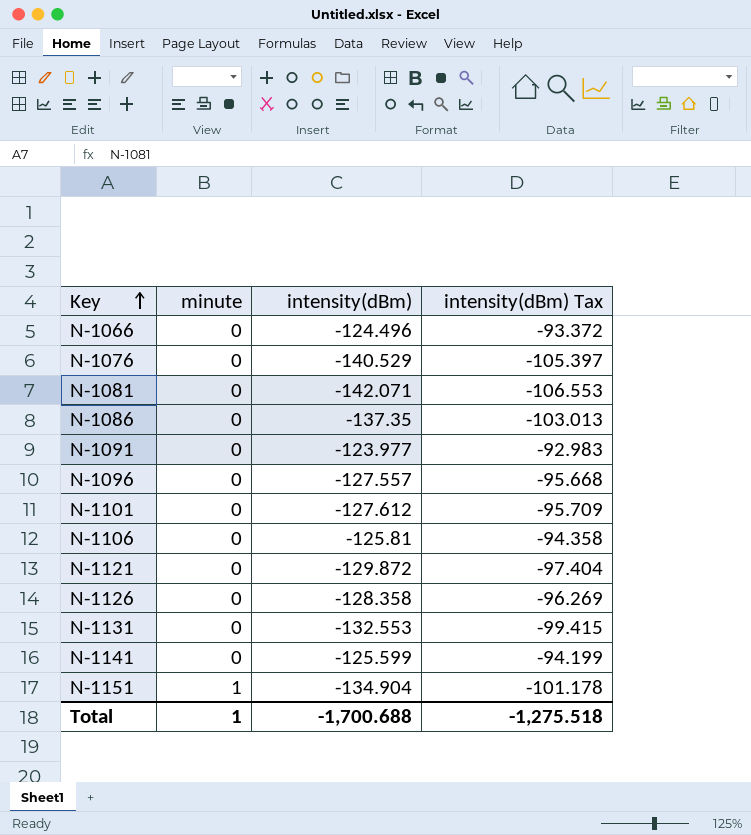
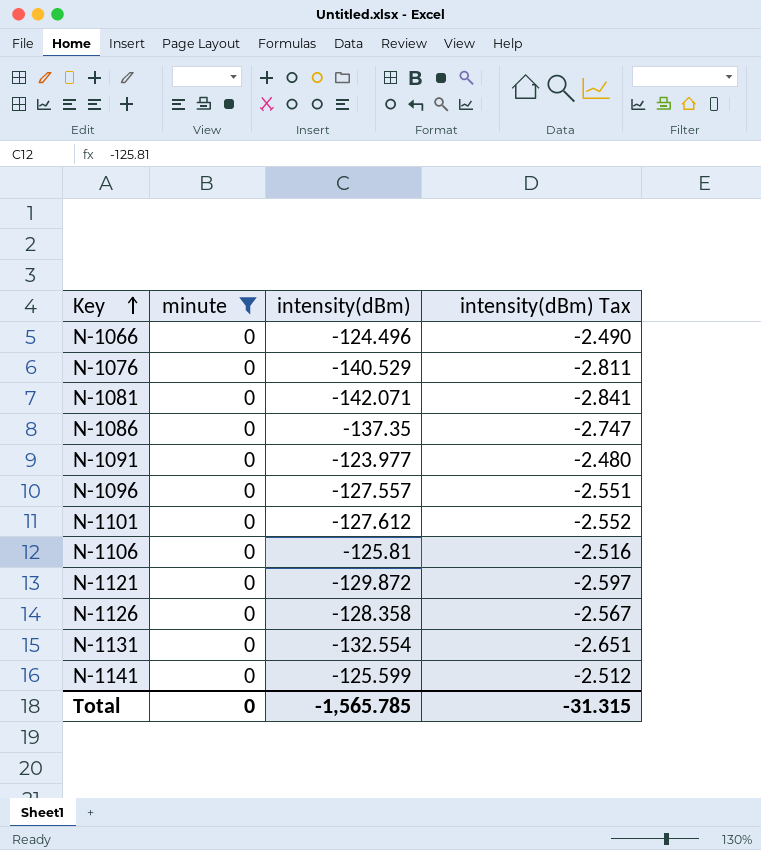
filter: none -> minute = 0
column intensity(dBm) Tax | formula: [intensity(dBm)] * 0.75 -> [intensity(dBm)] * 0.02
N-1131 | intensity(dBm): -132.553 -> -132.554
Total | minute: 1 -> 0
Total | intensity(dBm): -1,700.688 -> -1,565.785
Total | intensity(dBm) Tax: -1,275.518 -> -31.315

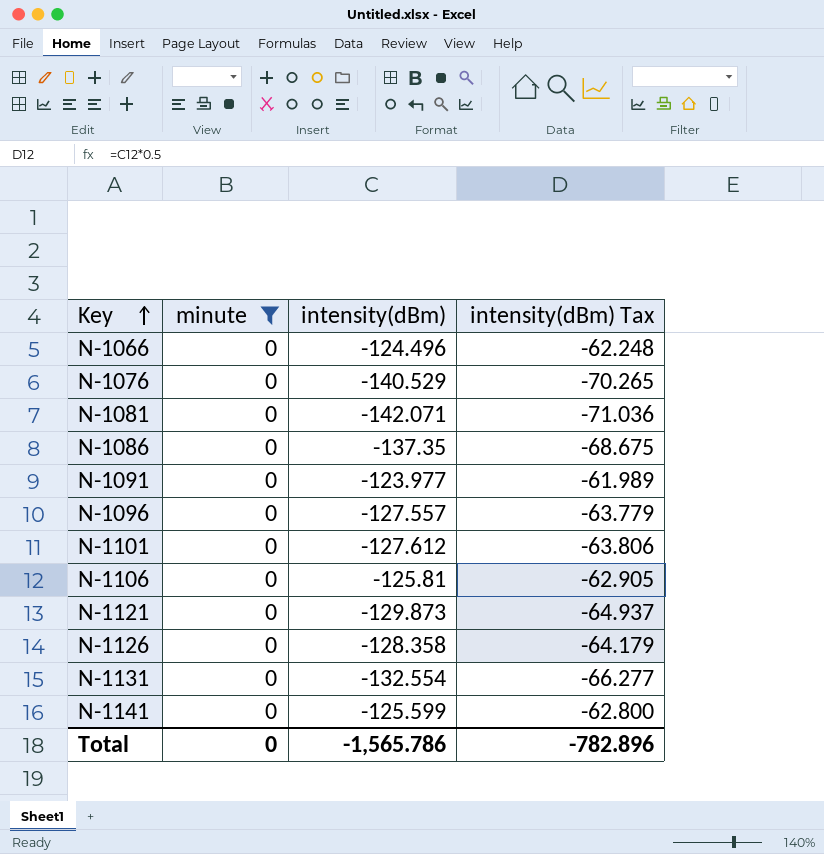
column intensity(dBm) Tax | formula: [intensity(dBm)] * 0.02 -> [intensity(dBm)] * 0.5
N-1121 | intensity(dBm): -129.872 -> -129.873
Total | intensity(dBm): -1,565.785 -> -1,565.786
Total | intensity(dBm) Tax: -31.315 -> -782.896

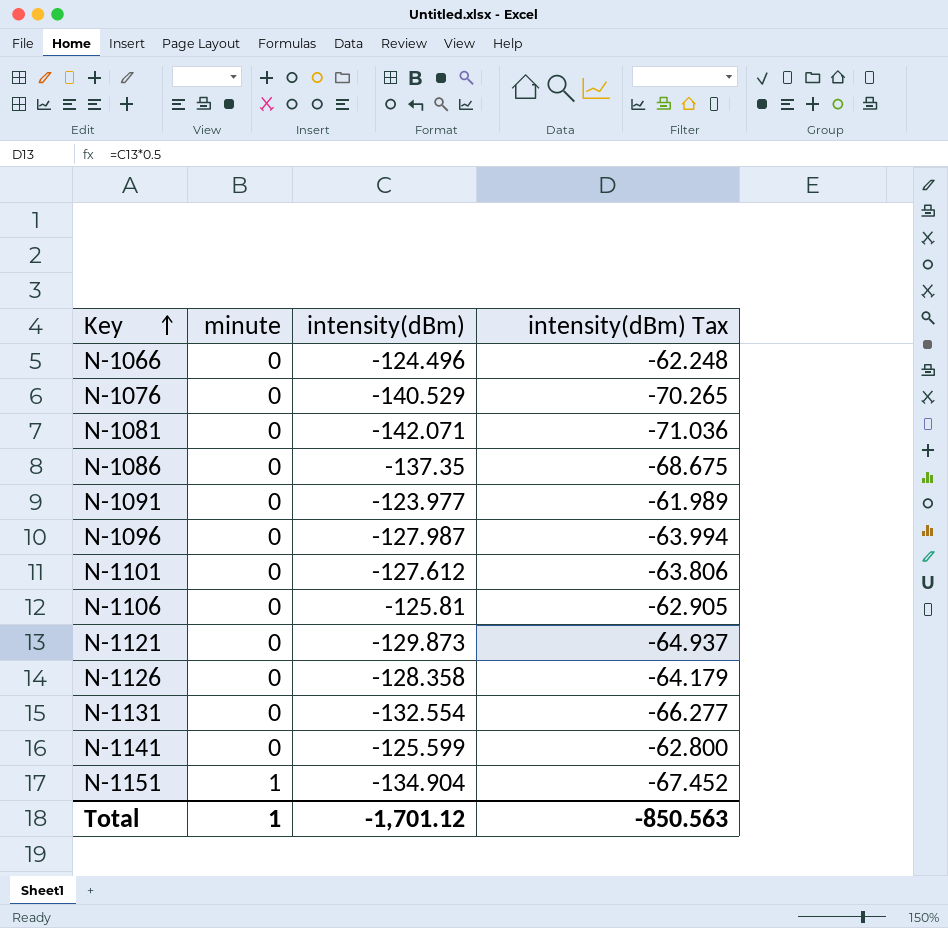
filter: minute = 0 -> none
N-1096 | intensity(dBm): -127.557 -> -127.987
N-1096 | intensity(dBm) Tax: -63.779 -> -63.994
Total | minute: 0 -> 1
Total | intensity(dBm): -1,565.786 -> -1,701.12
Total | intensity(dBm) Tax: -782.896 -> -850.563

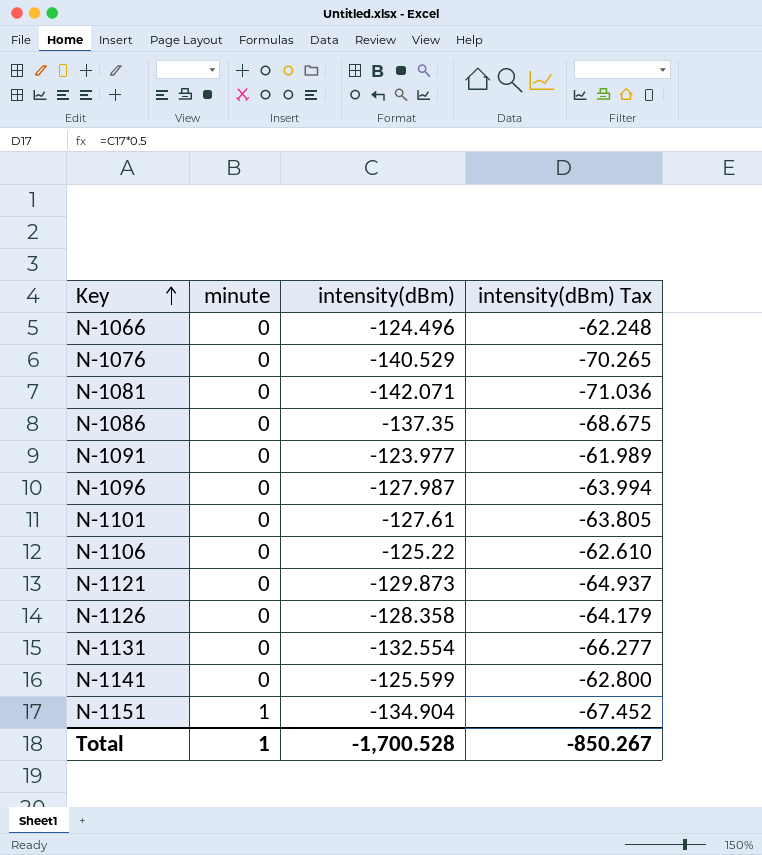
N-1101 | intensity(dBm): -127.612 -> -127.61
N-1101 | intensity(dBm) Tax: -63.806 -> -63.805
N-1106 | intensity(dBm): -125.81 -> -125.22
N-1106 | intensity(dBm) Tax: -62.905 -> -62.610
Total | intensity(dBm): -1,701.12 -> -1,700.528
Total | intensity(dBm) Tax: -850.563 -> -850.267

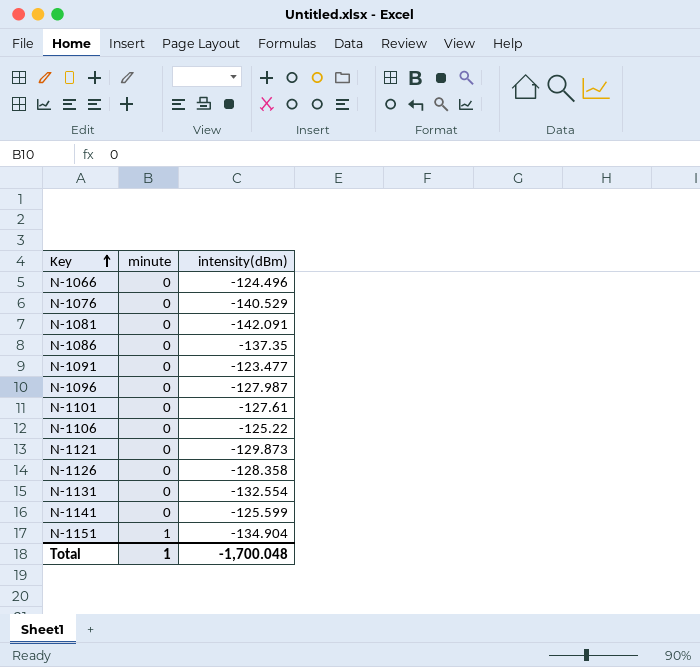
column intensity(dBm) Tax | formula: [intensity(dBm)] * 0.5 -> none
N-1081 | intensity(dBm): -142.071 -> -142.091
N-1091 | intensity(dBm): -123.977 -> -123.477
Total | intensity(dBm): -1,700.528 -> -1,700.048

